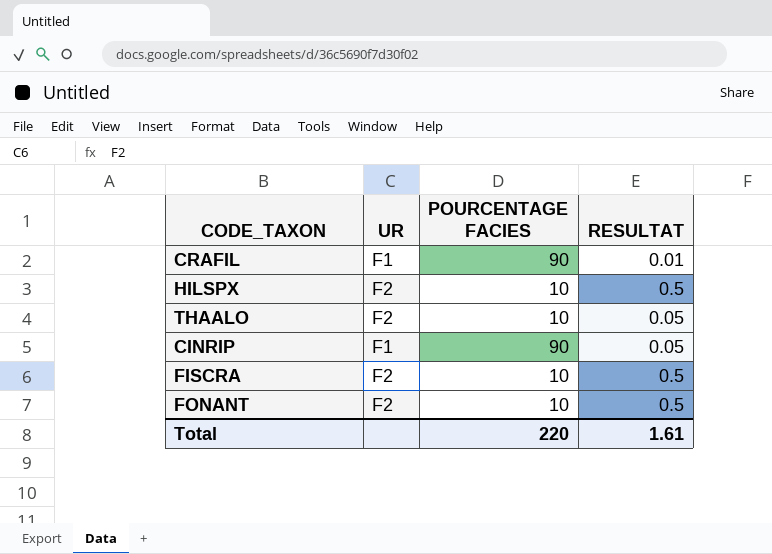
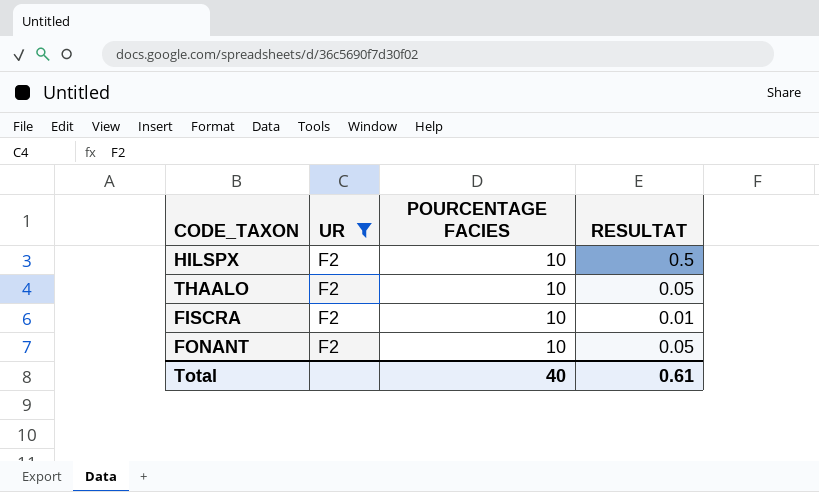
filter: none -> UR = F2
FISCRA | RESULTAT: 0.5 -> 0.01
FONANT | RESULTAT: 0.5 -> 0.05
Total | POURCENTAGE FACIES: 220 -> 40
Total | RESULTAT: 1.61 -> 0.61

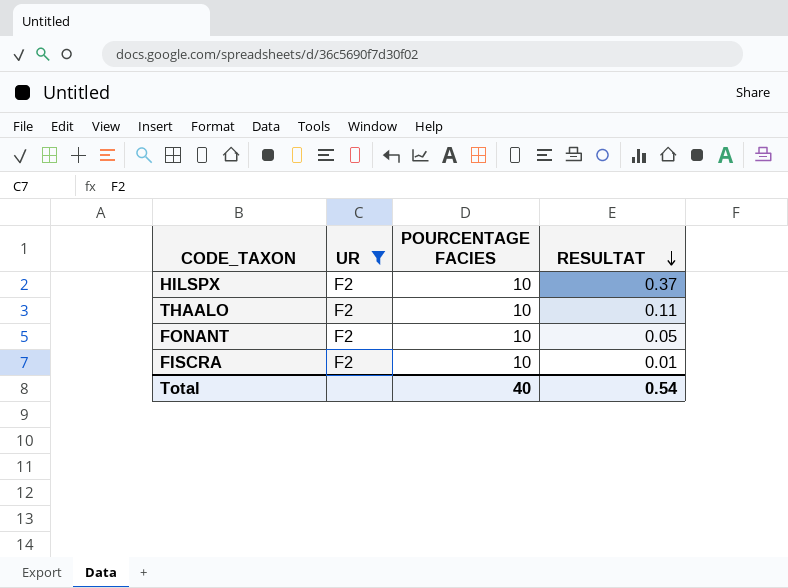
row order: none -> RESULTAT descending
HILSPX | RESULTAT: 0.5 -> 0.37
THAALO | RESULTAT: 0.05 -> 0.11
Total | RESULTAT: 0.61 -> 0.54

